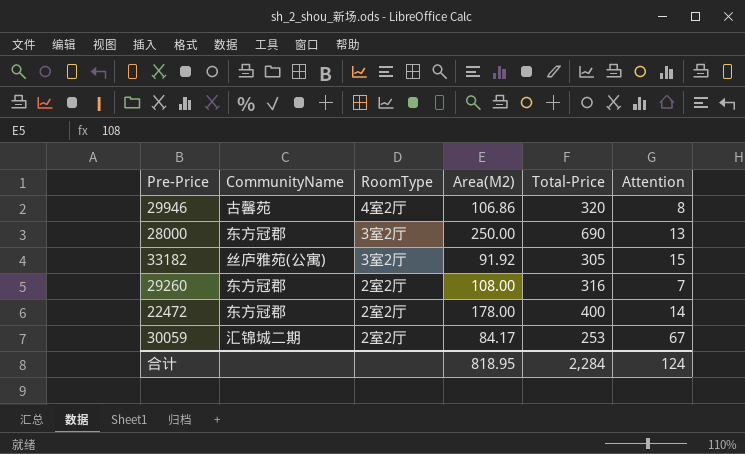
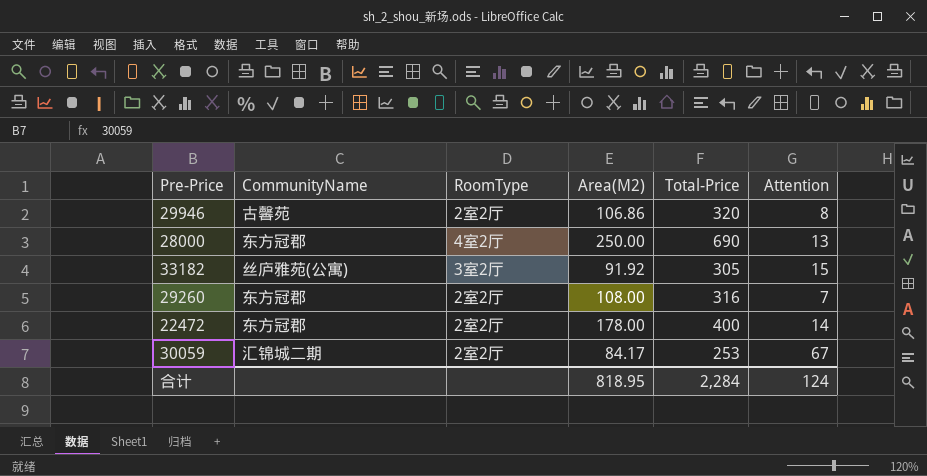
29946 | RoomType: 4室2厅 -> 2室2厅
28000 | RoomType: 3室2厅 -> 4室2厅

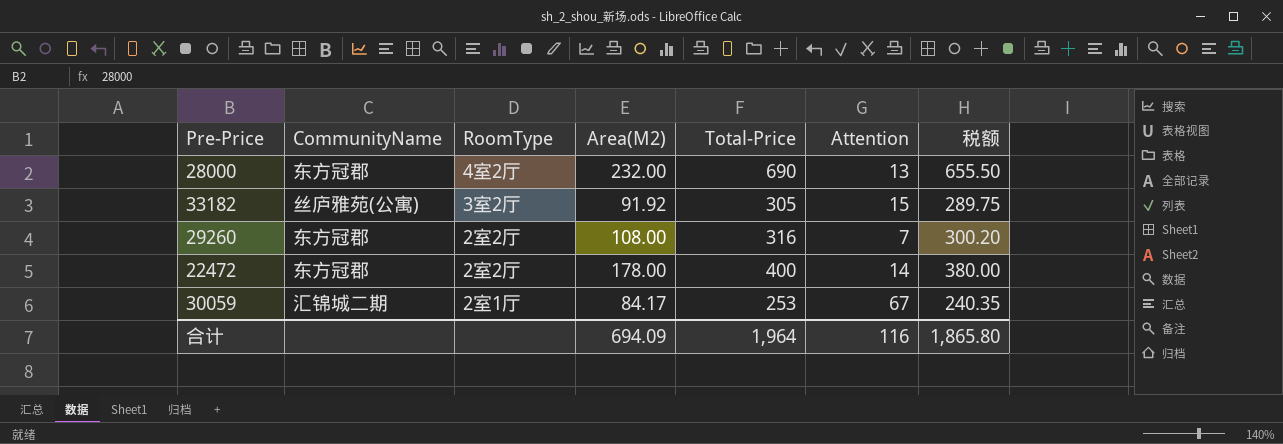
column 税额 | formula: none -> [Total-Price] * 0.95
row 29946: 古馨苑 | 2室2厅 | 106.86 | 320 | 8 -> none
28000 | Area(M2): 250.00 -> 232.00
30059 | RoomType: 2室2厅 -> 2室1厅
合计 | Area(M2): 818.95 -> 694.09
合计 | Total-Price: 2,284 -> 1,964
合计 | Attention: 124 -> 116

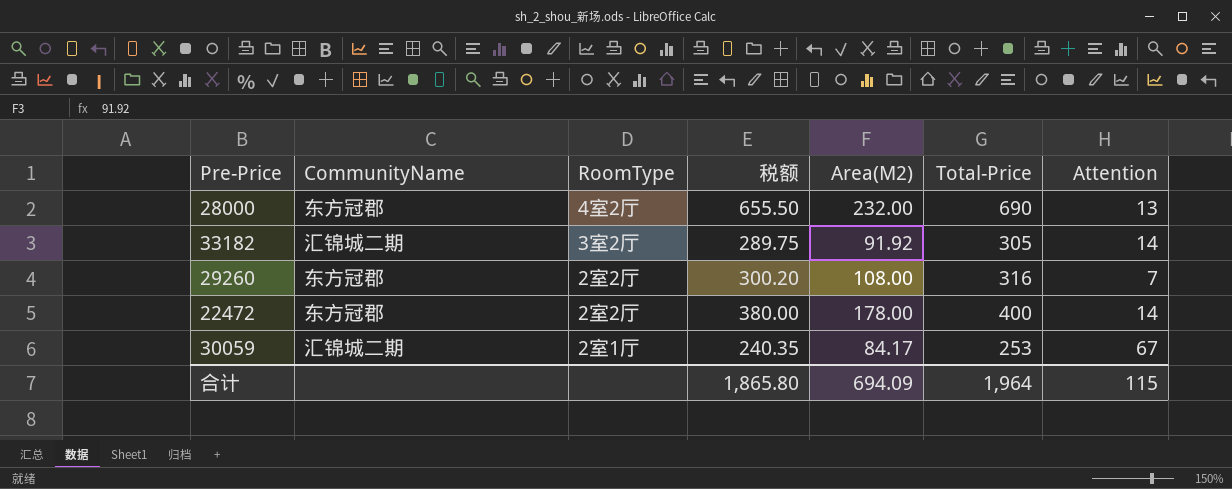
column 税额 | position: 7 -> 4
33182 | CommunityName: 丝庐雅苑(公寓) -> 汇锦城二期
33182 | Attention: 15 -> 14
合计 | Attention: 116 -> 115

